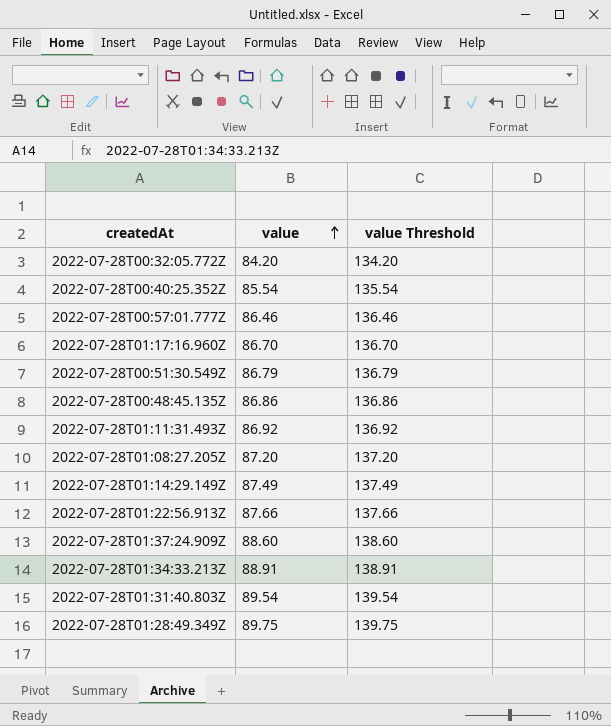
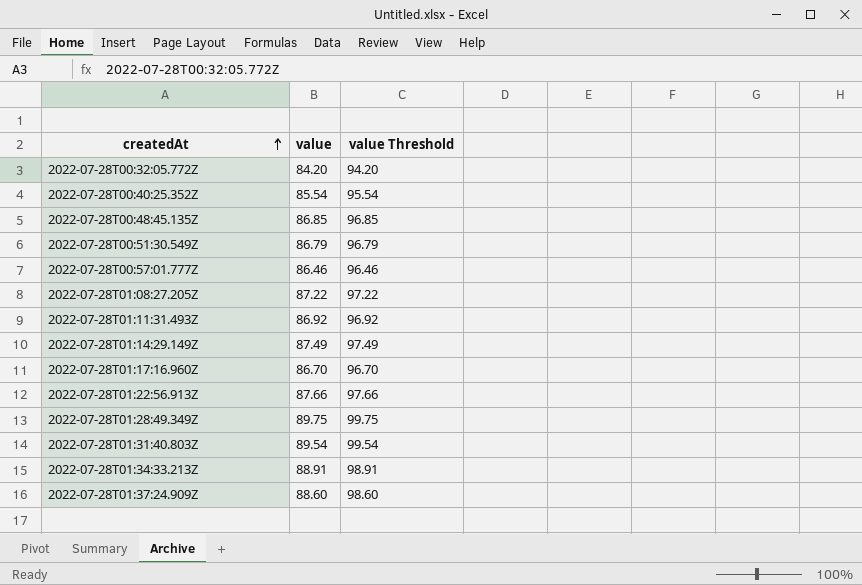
row order: value ascending -> createdAt ascending
column value Threshold | formula: [value] + 50 -> [value] + 10
2022-07-28T00:48:45.135Z | value: 86.86 -> 86.85
2022-07-28T01:08:27.205Z | value: 87.20 -> 87.22

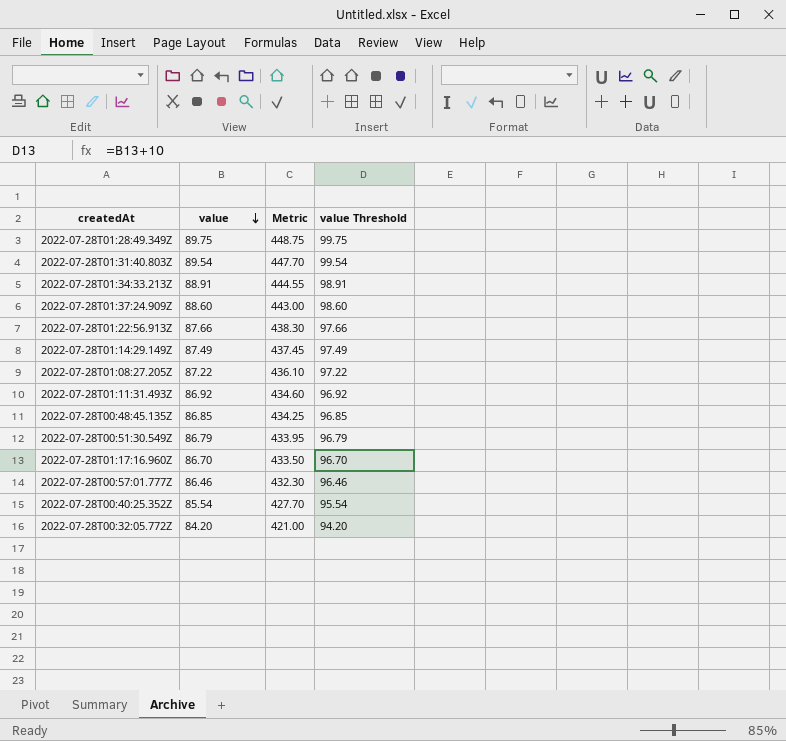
row order: createdAt ascending -> value descending
column Metric | formula: none -> [value] * 5

